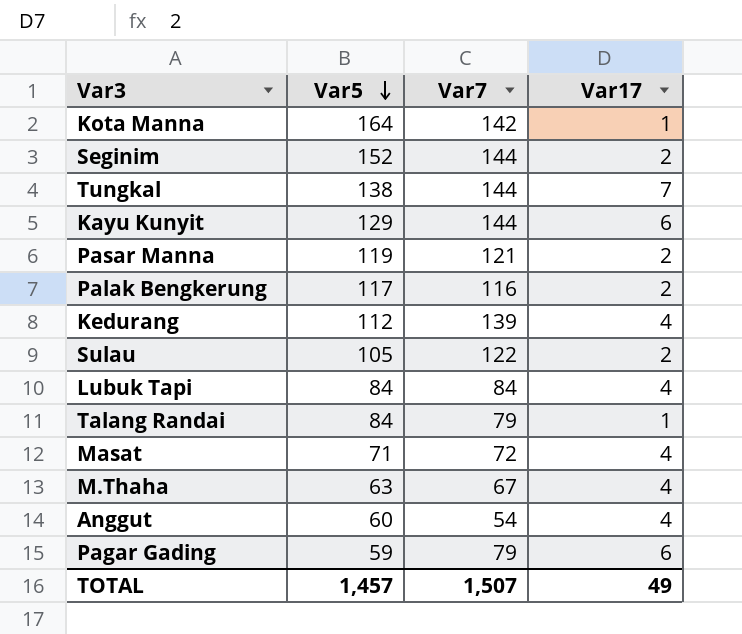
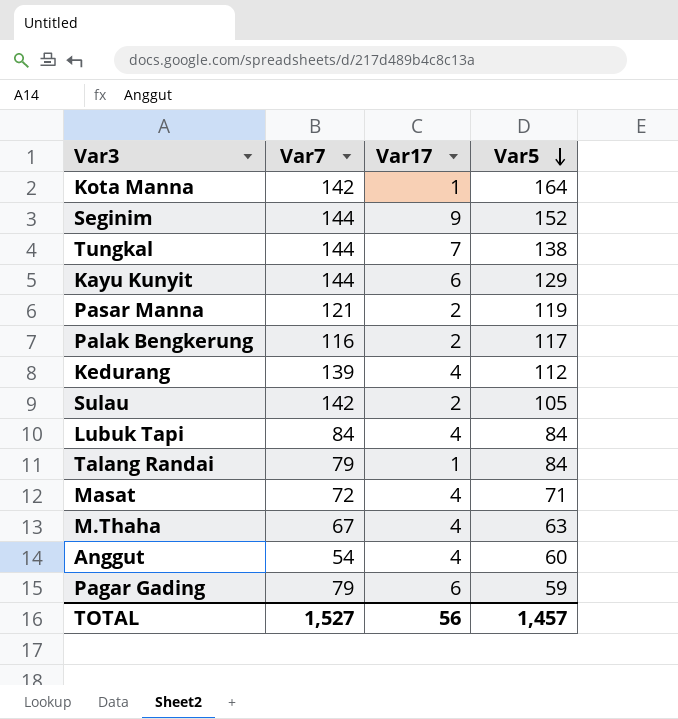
column Var5 | position: 2 -> 4
Seginim | Var17: 2 -> 9
Sulau | Var7: 122 -> 142
TOTAL | Var7: 1,507 -> 1,527
TOTAL | Var17: 49 -> 56

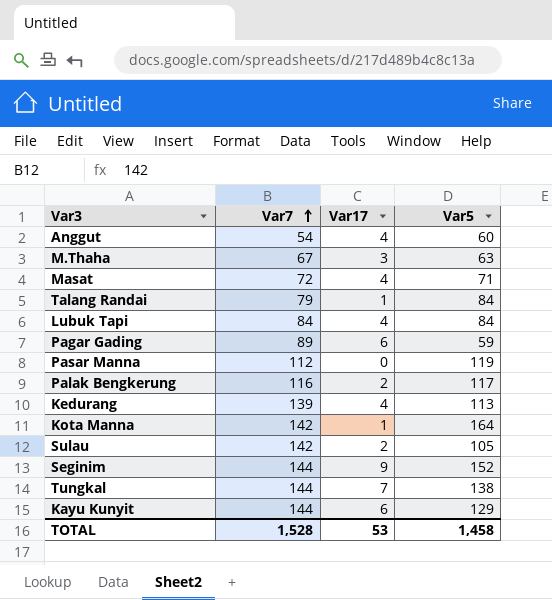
row order: Var5 descending -> Var7 ascending
M.Thaha | Var17: 4 -> 3
Pagar Gading | Var7: 79 -> 89
Pasar Manna | Var7: 121 -> 112
Pasar Manna | Var17: 2 -> 0
Kedurang | Var5: 112 -> 113
TOTAL | Var7: 1,527 -> 1,528
TOTAL | Var17: 56 -> 53
TOTAL | Var5: 1,457 -> 1,458

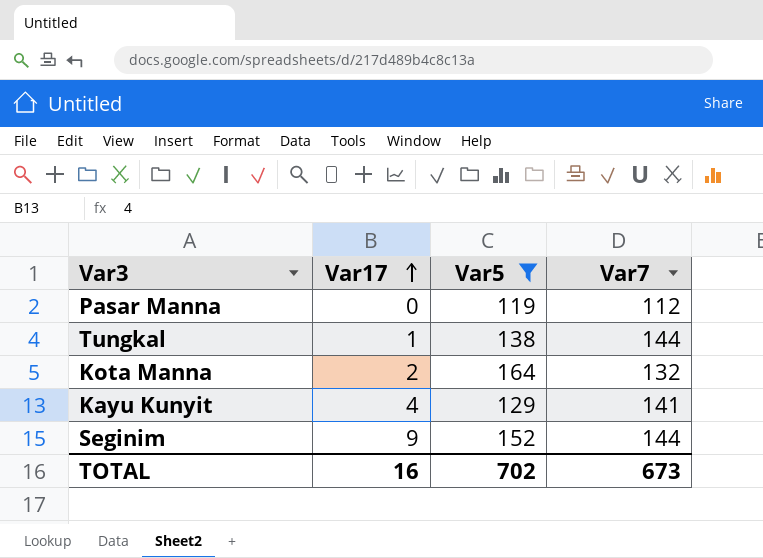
filter: none -> Var5 >= 119
row order: Var7 ascending -> Var17 ascending
column Var7 | position: 2 -> 4
Tungkal | Var17: 7 -> 1
Kota Manna | Var17: 1 -> 2
Kota Manna | Var7: 142 -> 132
Kayu Kunyit | Var17: 6 -> 4
Kayu Kunyit | Var7: 144 -> 141
TOTAL | Var17: 53 -> 16
TOTAL | Var5: 1,458 -> 702
TOTAL | Var7: 1,528 -> 673

